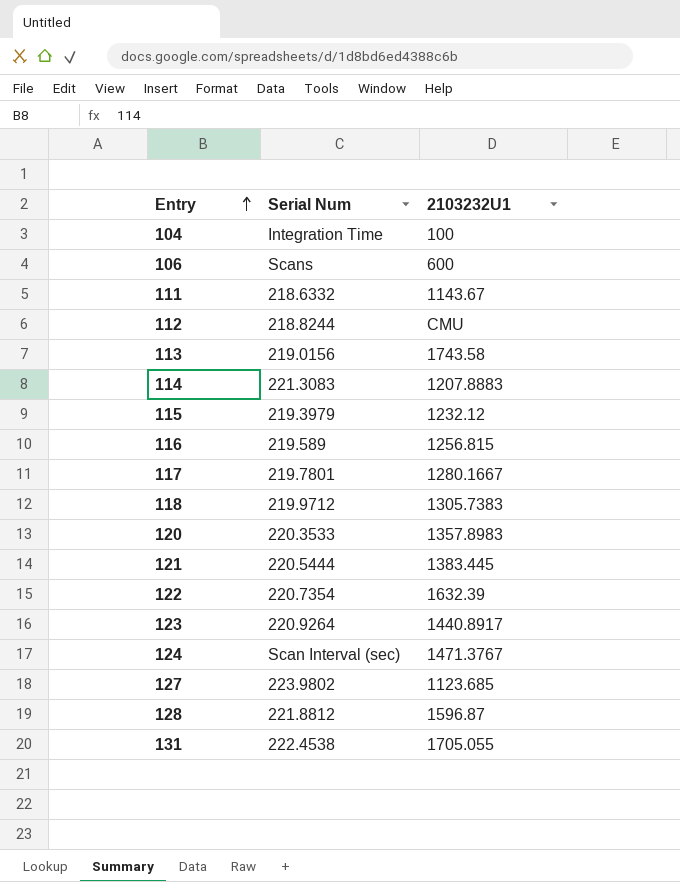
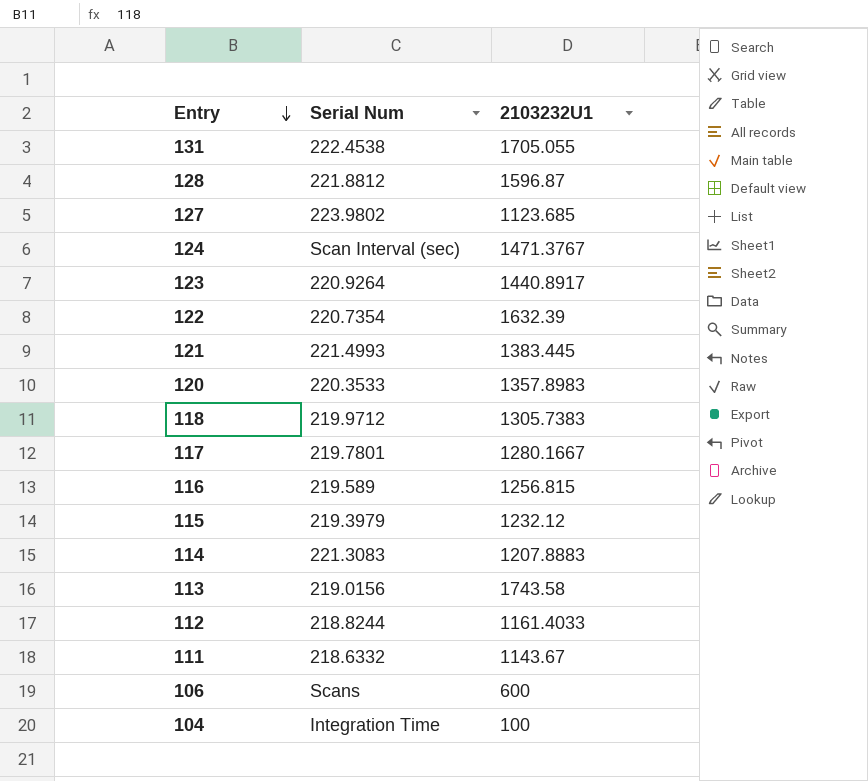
row order: Entry ascending -> Entry descending
121 | Serial Num: 220.5444 -> 221.4993
112 | 2103232U1: CMU -> 1161.4033

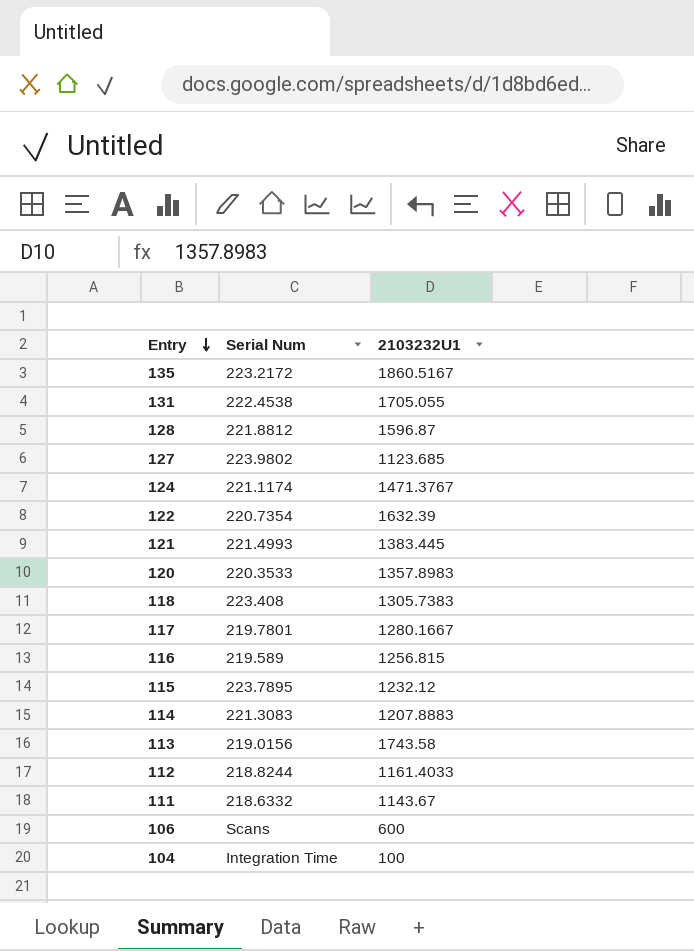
row 123: 220.9264 | 1440.8917 -> none
row 135: none -> 223.2172 | 1860.5167
124 | Serial Num: Scan Interval (sec) -> 221.1174
118 | Serial Num: 219.9712 -> 223.408
115 | Serial Num: 219.3979 -> 223.7895

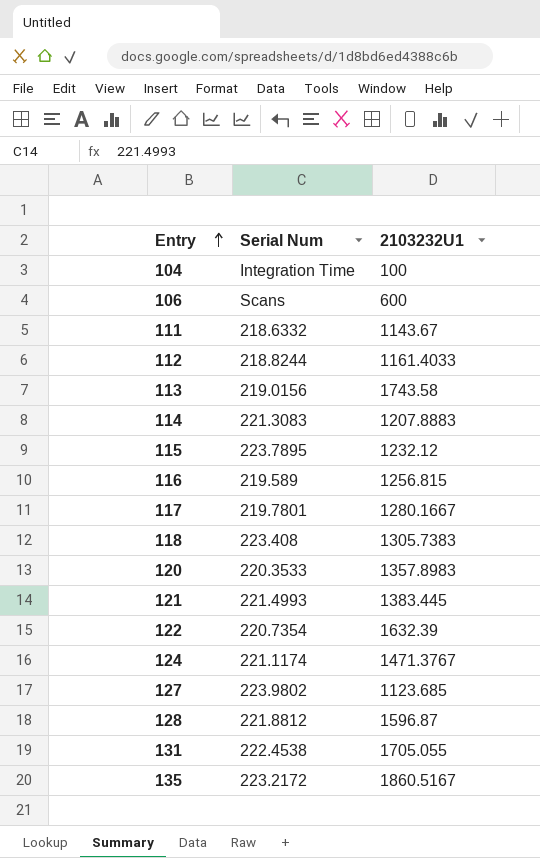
row order: Entry descending -> Entry ascending

